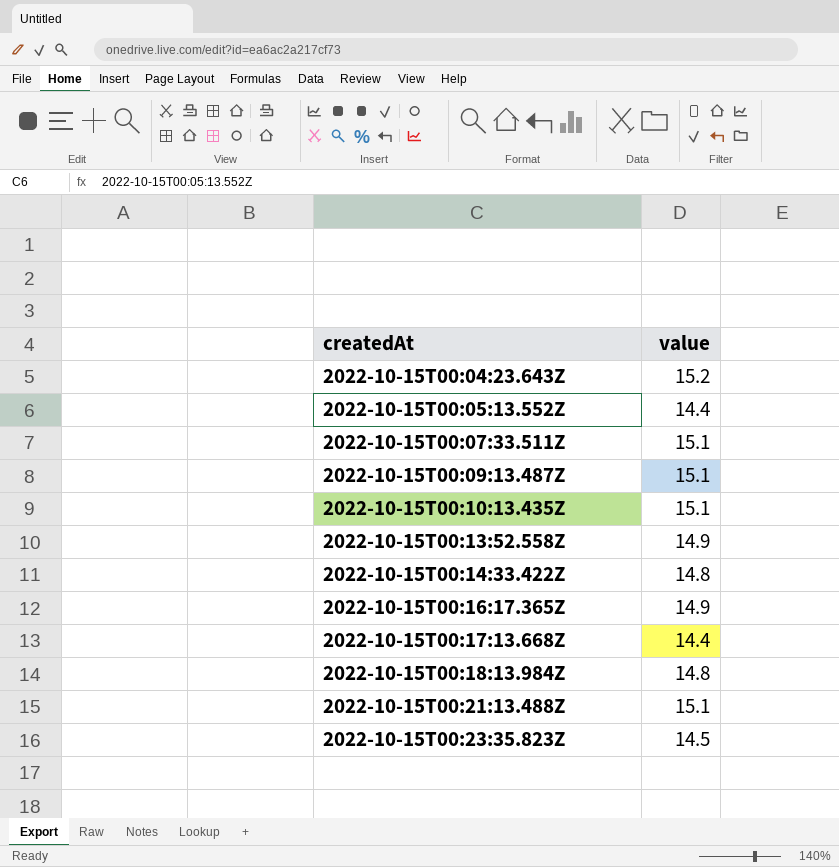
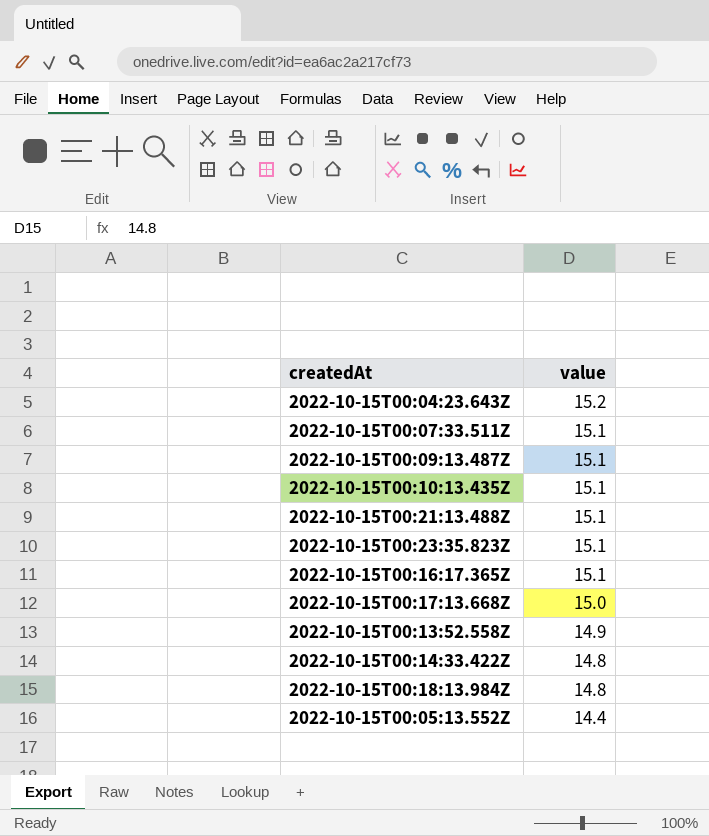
row order: createdAt ascending -> value descending
2022-10-15T00:23:35.823Z | value: 14.5 -> 15.1
2022-10-15T00:16:17.365Z | value: 14.9 -> 15.1
2022-10-15T00:17:13.668Z | value: 14.4 -> 15.0

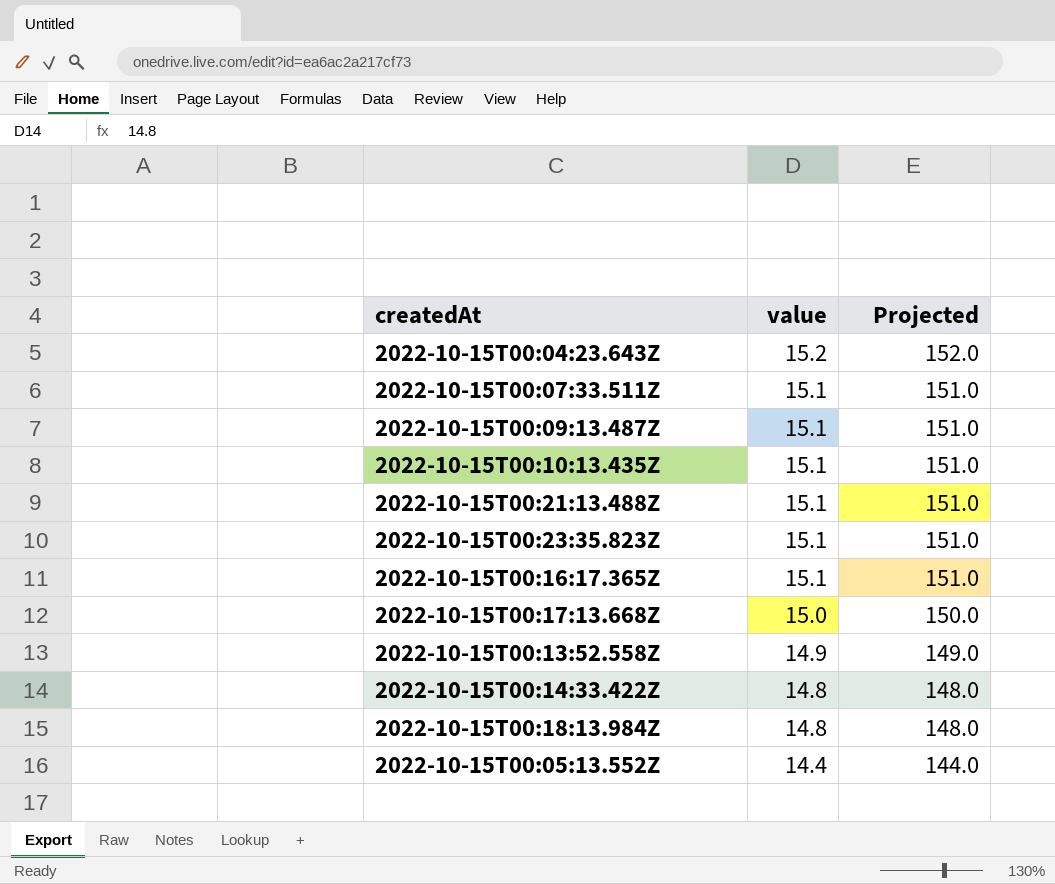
column Projected | formula: none -> [value] * 10

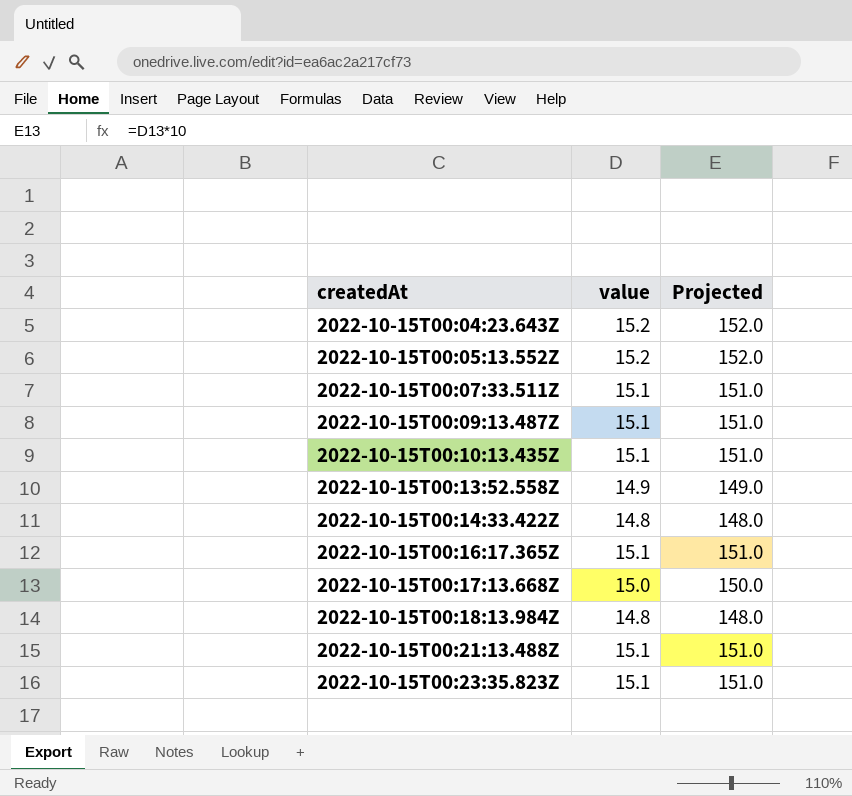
row order: value descending -> createdAt ascending
2022-10-15T00:05:13.552Z | value: 14.4 -> 15.2
2022-10-15T00:05:13.552Z | Projected: 144.0 -> 152.0

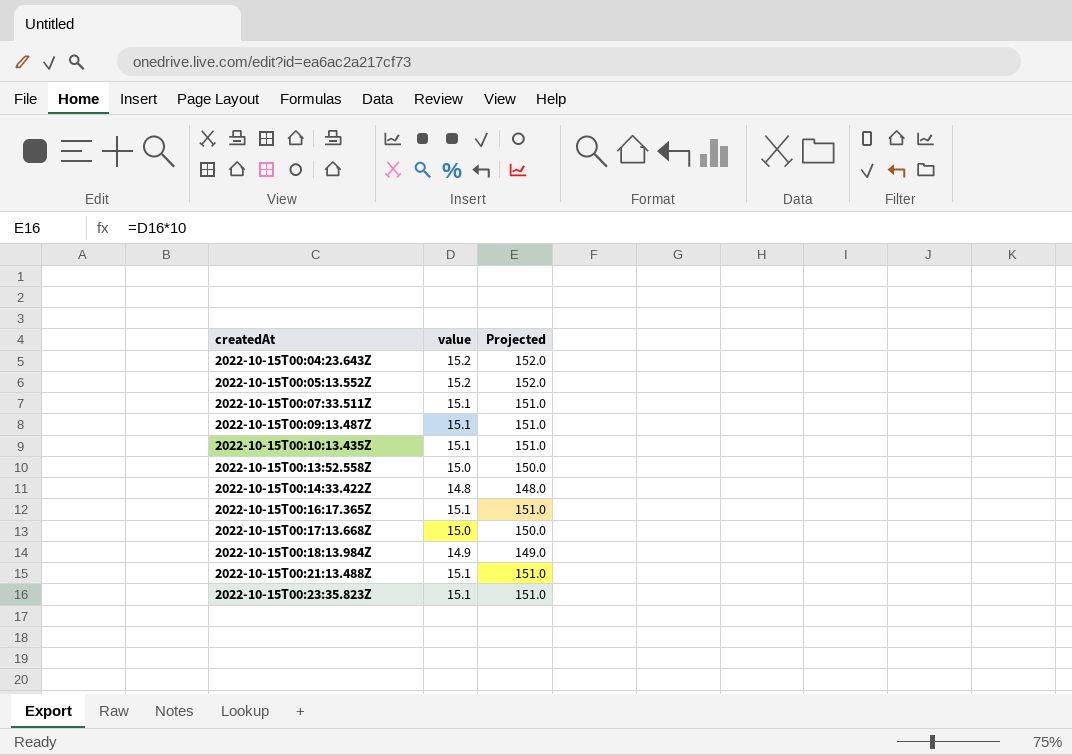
2022-10-15T00:13:52.558Z | value: 14.9 -> 15.0
2022-10-15T00:13:52.558Z | Projected: 149.0 -> 150.0
2022-10-15T00:18:13.984Z | value: 14.8 -> 14.9
2022-10-15T00:18:13.984Z | Projected: 148.0 -> 149.0

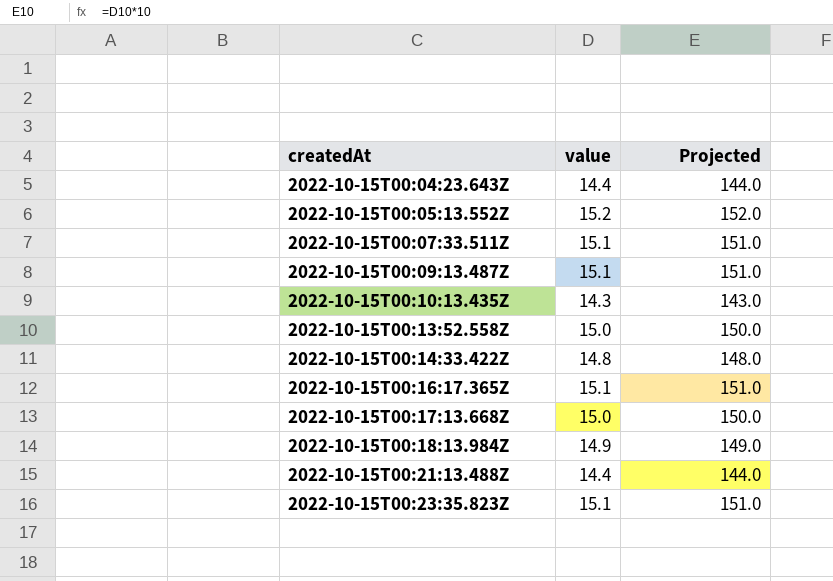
2022-10-15T00:04:23.643Z | value: 15.2 -> 14.4
2022-10-15T00:04:23.643Z | Projected: 152.0 -> 144.0
2022-10-15T00:10:13.435Z | value: 15.1 -> 14.3
2022-10-15T00:10:13.435Z | Projected: 151.0 -> 143.0
2022-10-15T00:21:13.488Z | value: 15.1 -> 14.4
2022-10-15T00:21:13.488Z | Projected: 151.0 -> 144.0

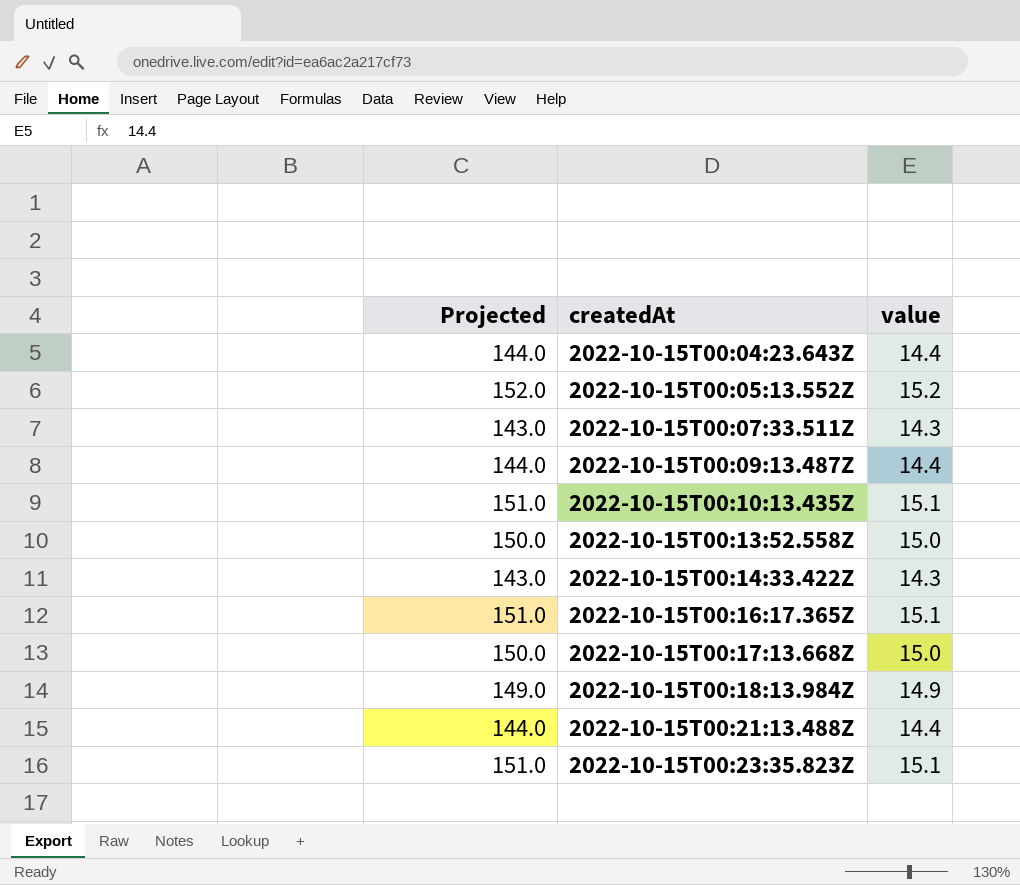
column Projected | position: 3 -> 1
2022-10-15T00:07:33.511Z | Projected: 151.0 -> 143.0
2022-10-15T00:07:33.511Z | value: 15.1 -> 14.3
2022-10-15T00:09:13.487Z | Projected: 151.0 -> 144.0
2022-10-15T00:09:13.487Z | value: 15.1 -> 14.4
2022-10-15T00:10:13.435Z | Projected: 143.0 -> 151.0
2022-10-15T00:10:13.435Z | value: 14.3 -> 15.1
2022-10-15T00:14:33.422Z | Projected: 148.0 -> 143.0
2022-10-15T00:14:33.422Z | value: 14.8 -> 14.3

